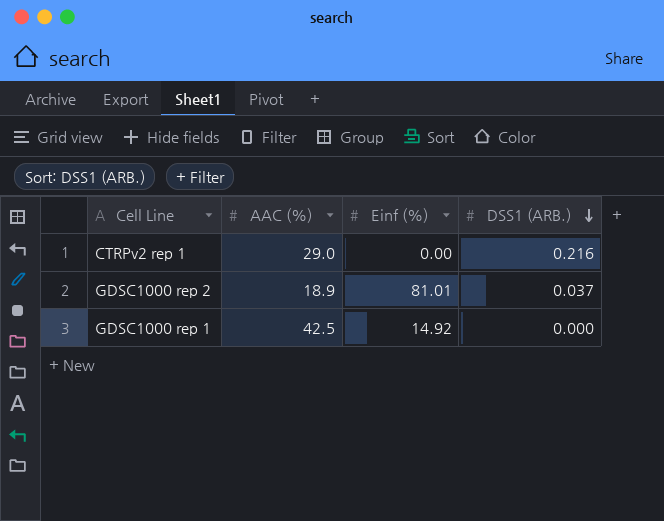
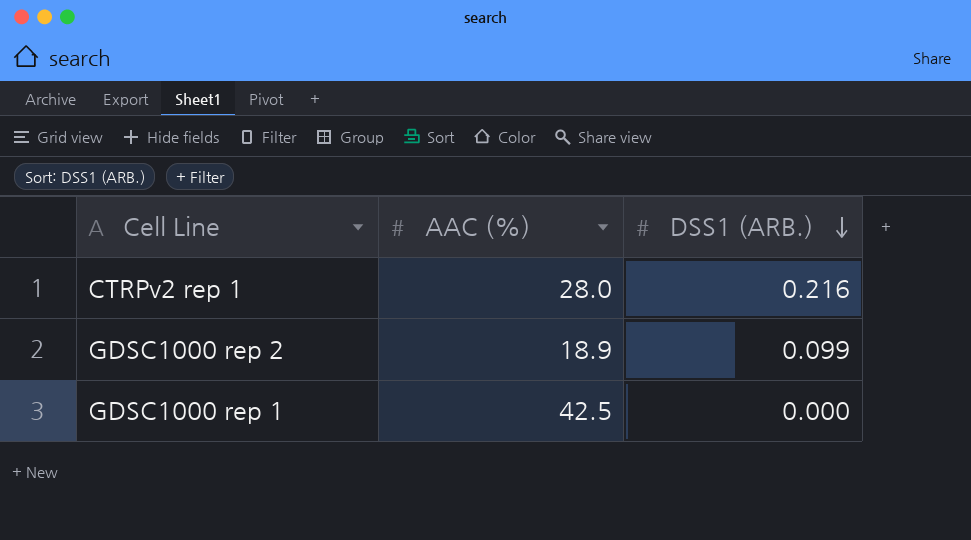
column Einf (%) | position: 3 -> none
CTRPv2 rep 1 | AAC (%): 29.0 -> 28.0
GDSC1000 rep 2 | DSS1 (ARB.): 0.037 -> 0.099

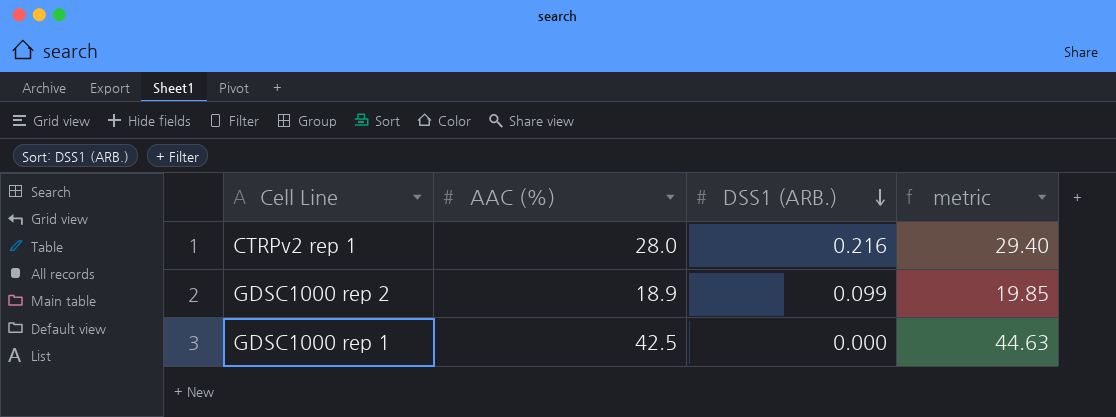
column metric | formula: none -> [AAC (%)] * 1.05

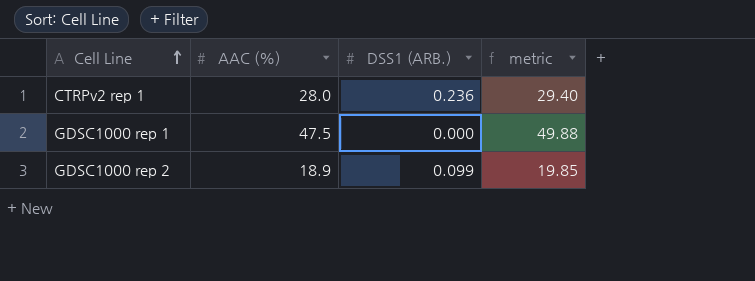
row order: DSS1 (ARB.) descending -> Cell Line ascending
CTRPv2 rep 1 | DSS1 (ARB.): 0.216 -> 0.236
GDSC1000 rep 1 | AAC (%): 42.5 -> 47.5
GDSC1000 rep 1 | metric: 44.63 -> 49.88

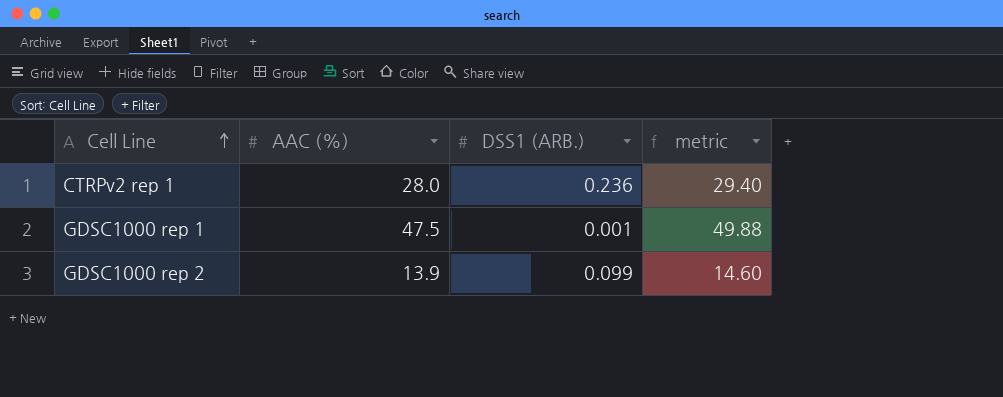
GDSC1000 rep 1 | DSS1 (ARB.): 0.000 -> 0.001
GDSC1000 rep 2 | AAC (%): 18.9 -> 13.9
GDSC1000 rep 2 | metric: 19.85 -> 14.60

